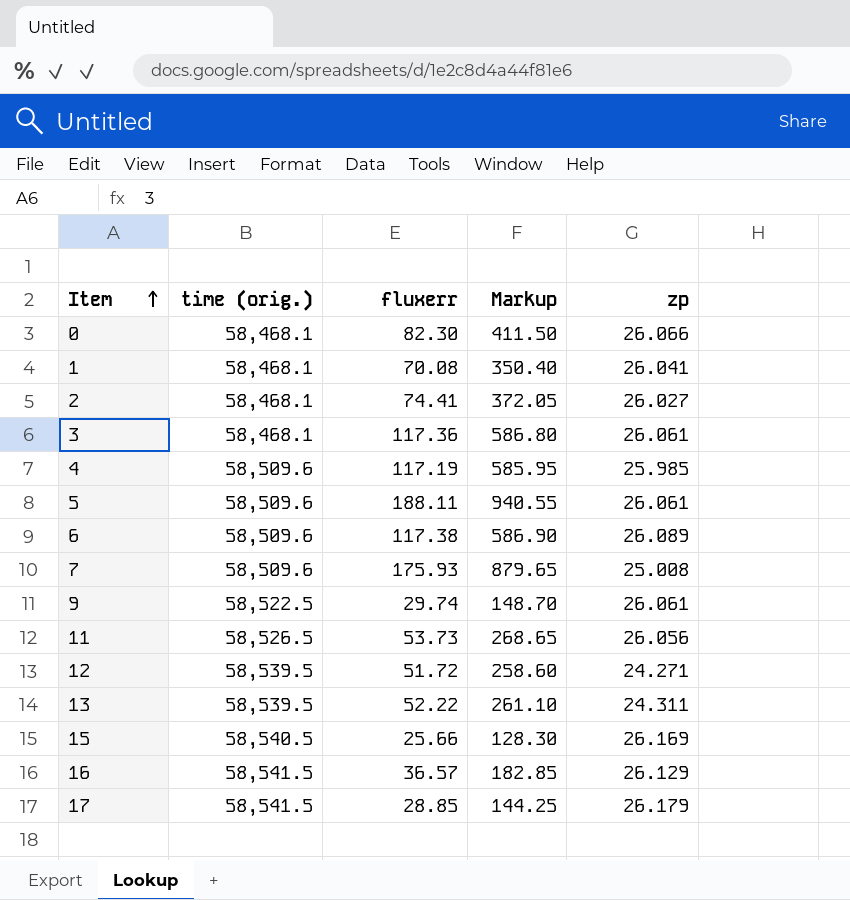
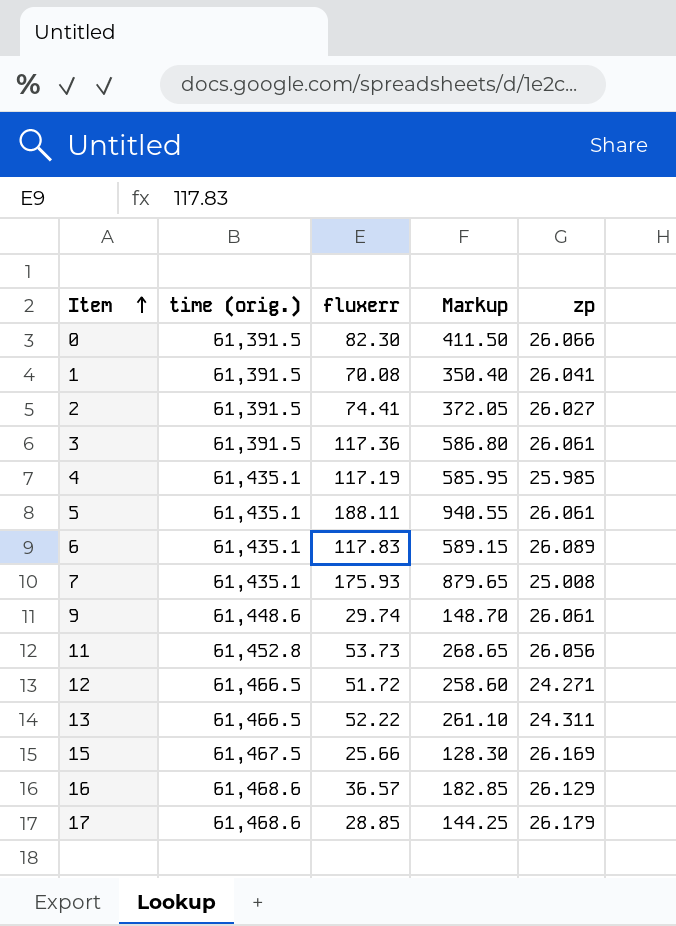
0 | time (orig.): 58,468.1 -> 61,391.5
1 | time (orig.): 58,468.1 -> 61,391.5
2 | time (orig.): 58,468.1 -> 61,391.5
3 | time (orig.): 58,468.1 -> 61,391.5
4 | time (orig.): 58,509.6 -> 61,435.1
5 | time (orig.): 58,509.6 -> 61,435.1
6 | time (orig.): 58,509.6 -> 61,435.1
6 | fluxerr: 117.38 -> 117.83
6 | Markup: 586.90 -> 589.15
7 | time (orig.): 58,509.6 -> 61,435.1
9 | time (orig.): 58,522.5 -> 61,448.6
11 | time (orig.): 58,526.5 -> 61,452.8
12 | time (orig.): 58,539.5 -> 61,466.5
13 | time (orig.): 58,539.5 -> 61,466.5
15 | time (orig.): 58,540.5 -> 61,467.5
16 | time (orig.): 58,541.5 -> 61,468.6
17 | time (orig.): 58,541.5 -> 61,468.6

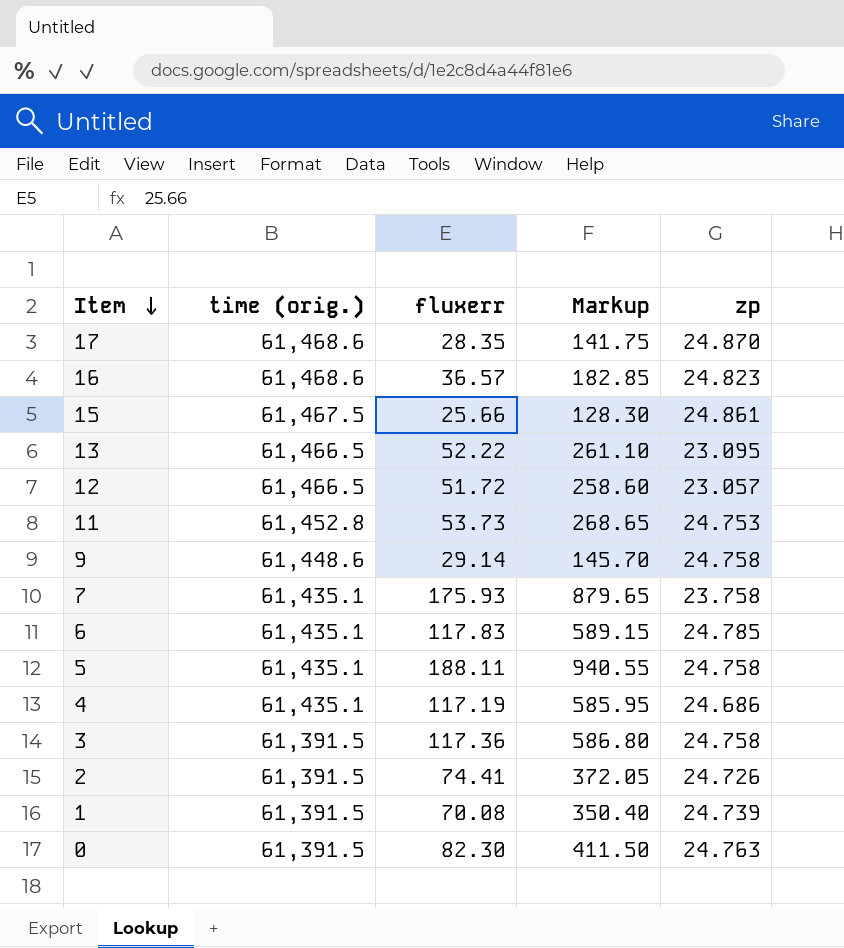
row order: Item ascending -> Item descending
17 | fluxerr: 28.85 -> 28.35
17 | Markup: 144.25 -> 141.75
17 | zp: 26.179 -> 24.870
16 | zp: 26.129 -> 24.823
15 | zp: 26.169 -> 24.861
13 | zp: 24.311 -> 23.095
12 | zp: 24.271 -> 23.057
11 | zp: 26.056 -> 24.753
9 | fluxerr: 29.74 -> 29.14
9 | Markup: 148.70 -> 145.70
9 | zp: 26.061 -> 24.758
7 | zp: 25.008 -> 23.758
6 | zp: 26.089 -> 24.785
5 | zp: 26.061 -> 24.758
4 | zp: 25.985 -> 24.686
3 | zp: 26.061 -> 24.758
2 | zp: 26.027 -> 24.726
1 | zp: 26.041 -> 24.739
0 | zp: 26.066 -> 24.763

